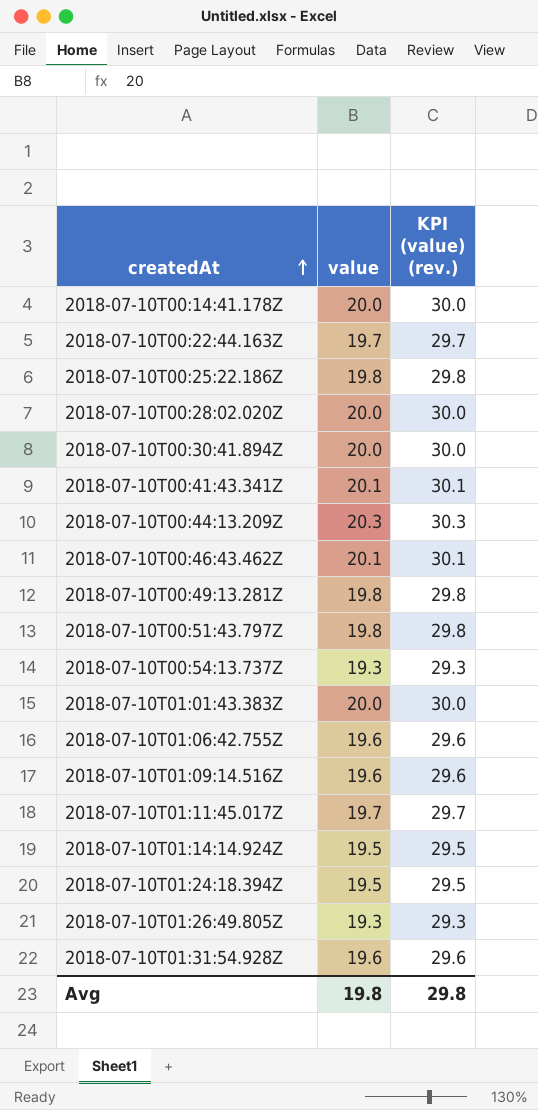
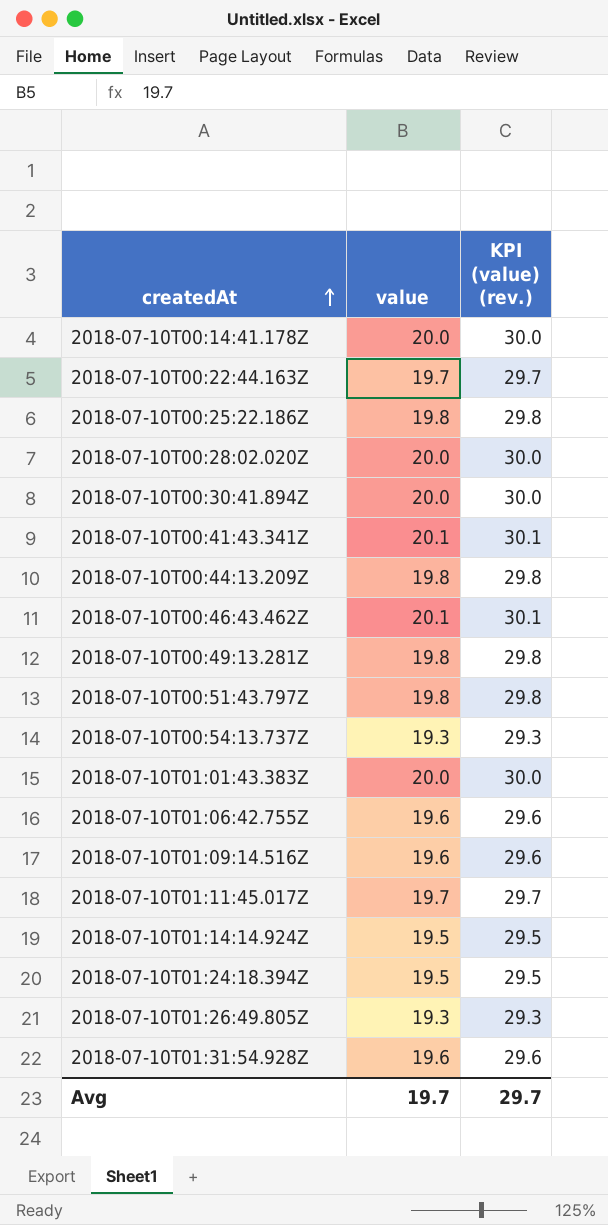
2018-07-10T00:44:13.209Z | value: 20.3 -> 19.8
2018-07-10T00:44:13.209Z | KPI (value) (rev.): 30.3 -> 29.8
Avg | value: 19.8 -> 19.7
Avg | KPI (value) (rev.): 29.8 -> 29.7

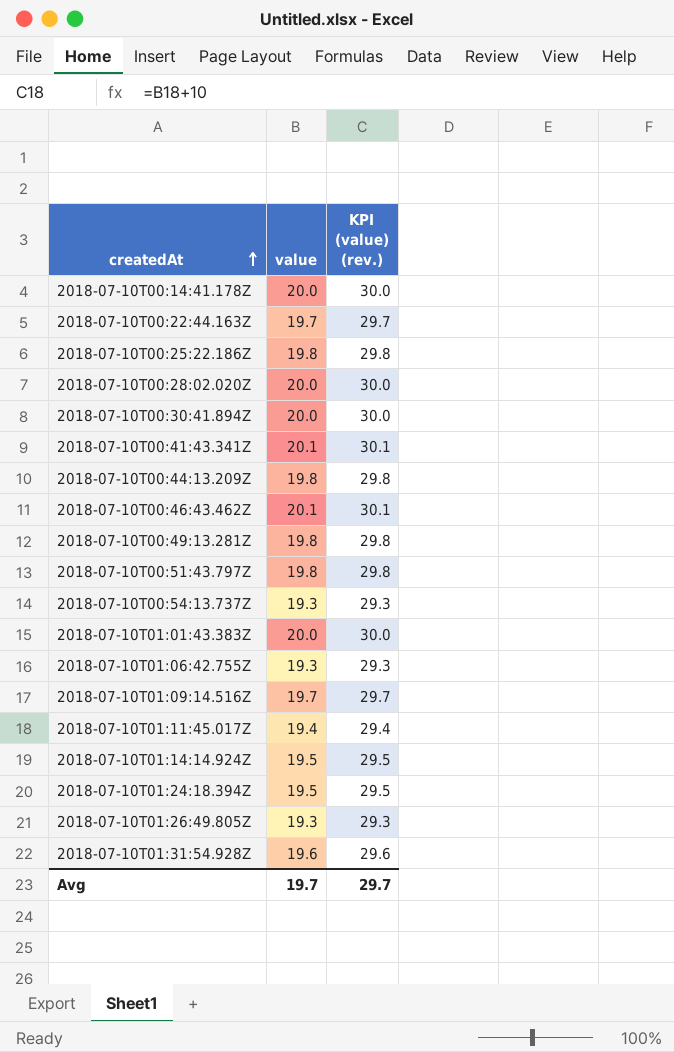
2018-07-10T01:06:42.755Z | value: 19.6 -> 19.3
2018-07-10T01:06:42.755Z | KPI (value) (rev.): 29.6 -> 29.3
2018-07-10T01:09:14.516Z | value: 19.6 -> 19.7
2018-07-10T01:09:14.516Z | KPI (value) (rev.): 29.6 -> 29.7
2018-07-10T01:11:45.017Z | value: 19.7 -> 19.4
2018-07-10T01:11:45.017Z | KPI (value) (rev.): 29.7 -> 29.4

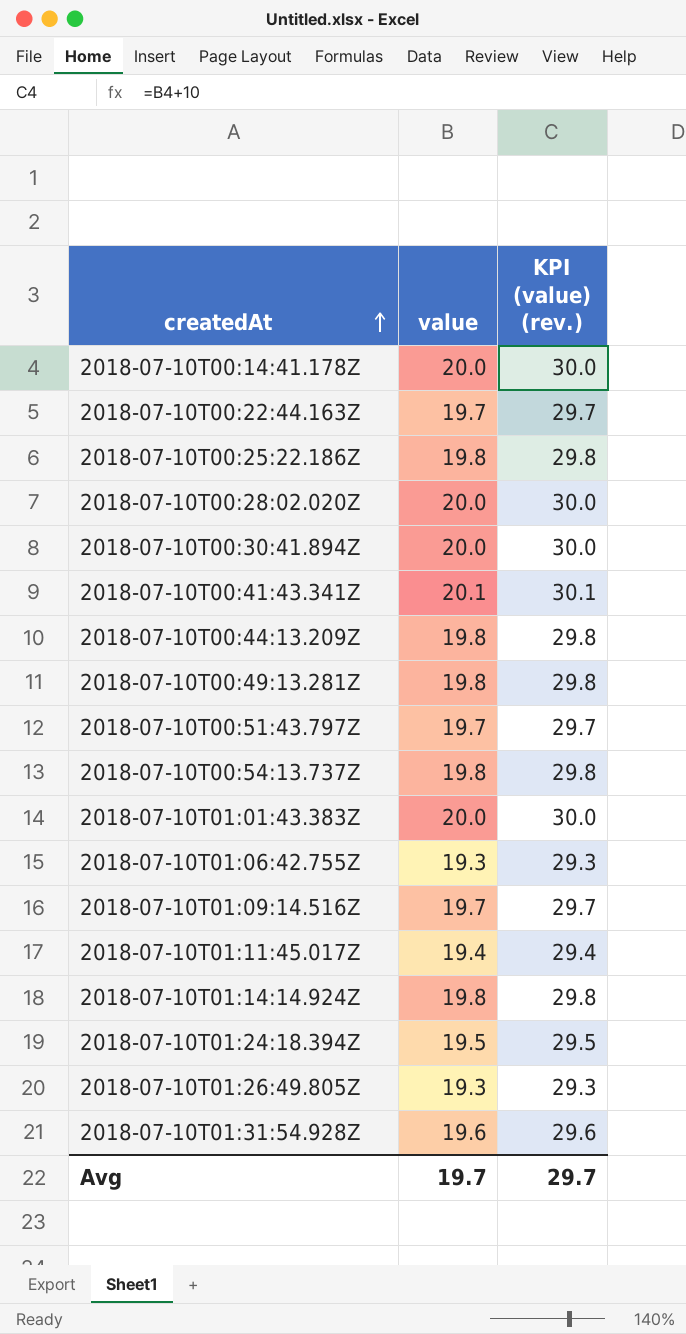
row 2018-07-10T00:46:43.462Z: 20.1 | 30.1 -> none
2018-07-10T00:51:43.797Z | value: 19.8 -> 19.7
2018-07-10T00:51:43.797Z | KPI (value) (rev.): 29.8 -> 29.7
2018-07-10T00:54:13.737Z | value: 19.3 -> 19.8
2018-07-10T00:54:13.737Z | KPI (value) (rev.): 29.3 -> 29.8
2018-07-10T01:14:14.924Z | value: 19.5 -> 19.8
2018-07-10T01:14:14.924Z | KPI (value) (rev.): 29.5 -> 29.8

